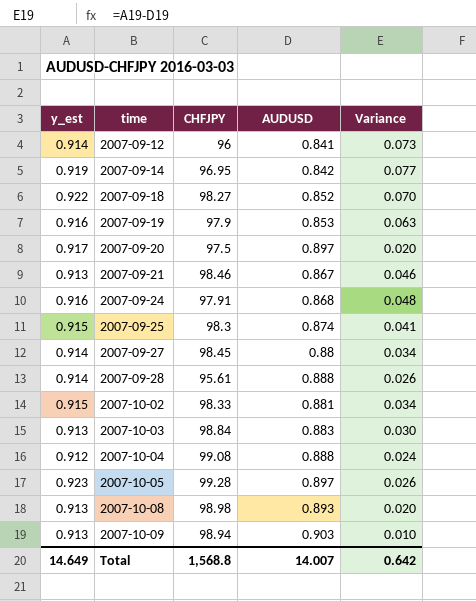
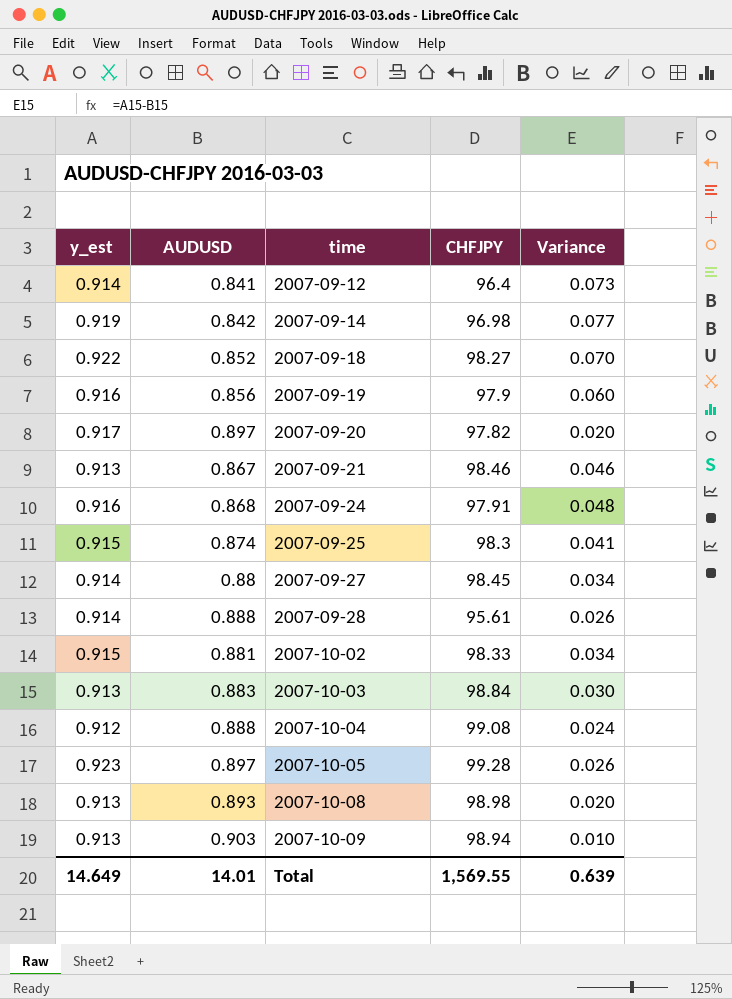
column AUDUSD | position: 4 -> 2
2007-09-12 | CHFJPY: 96 -> 96.4
2007-09-14 | CHFJPY: 96.95 -> 96.98
2007-09-19 | AUDUSD: 0.853 -> 0.856
2007-09-19 | Variance: 0.063 -> 0.060
2007-09-20 | CHFJPY: 97.5 -> 97.82
Total | AUDUSD: 14.007 -> 14.01
Total | CHFJPY: 1,568.8 -> 1,569.55
Total | Variance: 0.642 -> 0.639

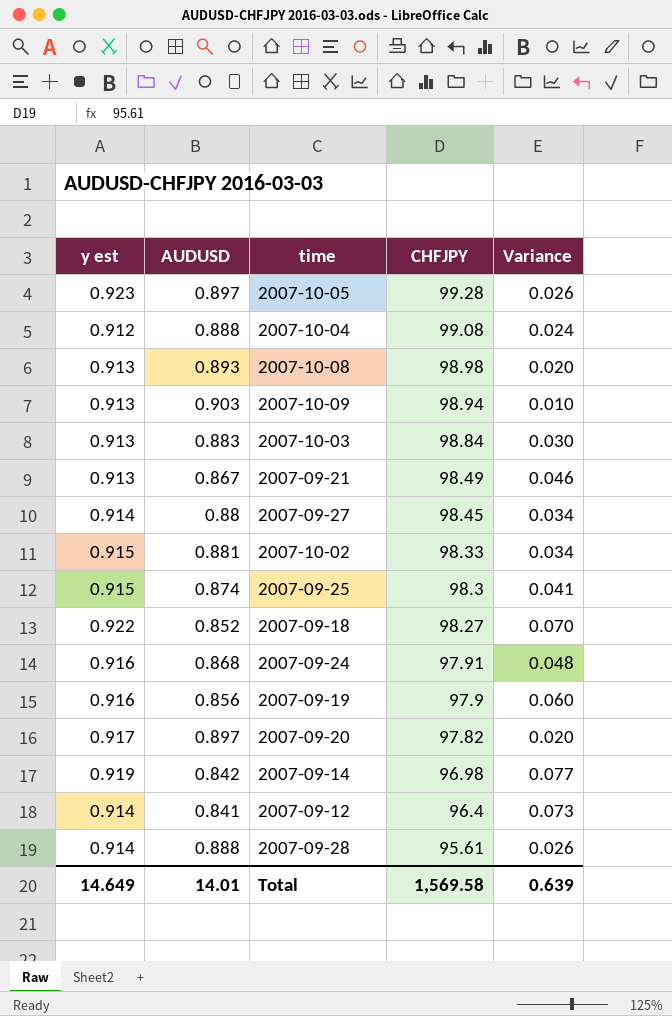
row order: time ascending -> CHFJPY descending
column name: y_est -> y est
2007-09-21 | CHFJPY: 98.46 -> 98.49
Total | CHFJPY: 1,569.55 -> 1,569.58

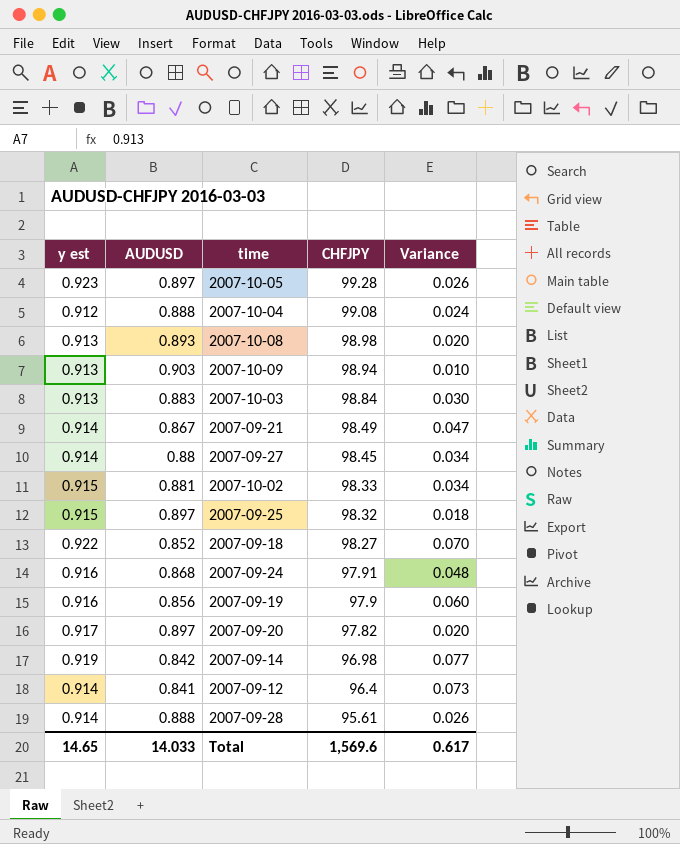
2007-09-21 | y est: 0.913 -> 0.914
2007-09-21 | Variance: 0.046 -> 0.047
2007-09-25 | AUDUSD: 0.874 -> 0.897
2007-09-25 | CHFJPY: 98.3 -> 98.32
2007-09-25 | Variance: 0.041 -> 0.018
Total | y est: 14.649 -> 14.65
Total | AUDUSD: 14.01 -> 14.033
Total | CHFJPY: 1,569.58 -> 1,569.6
Total | Variance: 0.639 -> 0.617

